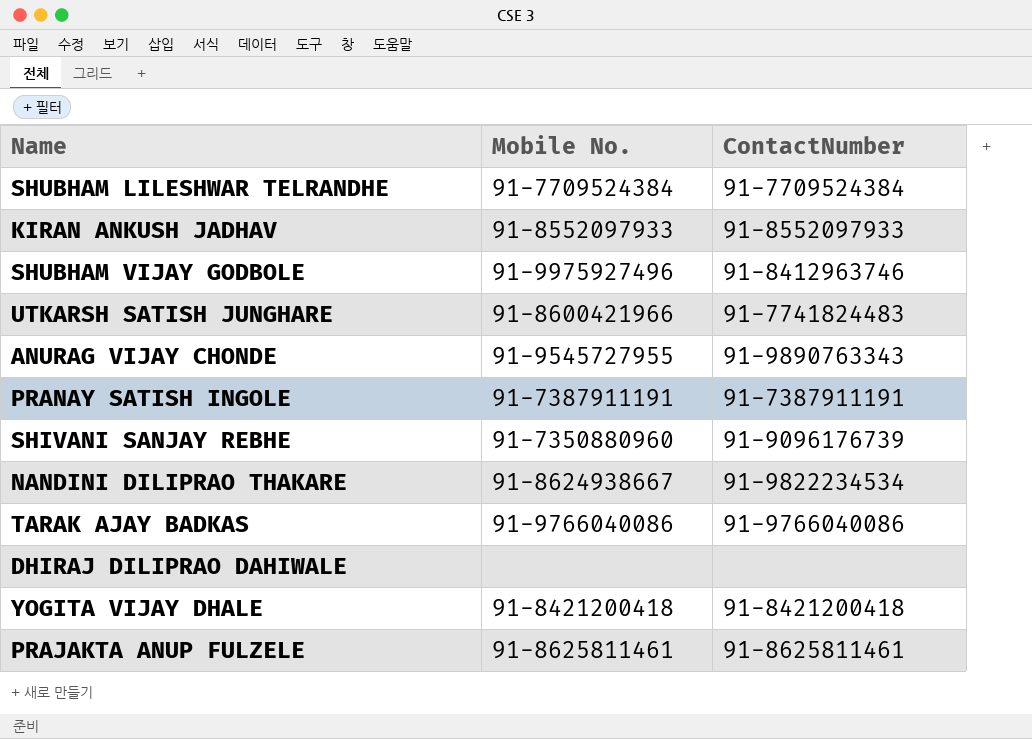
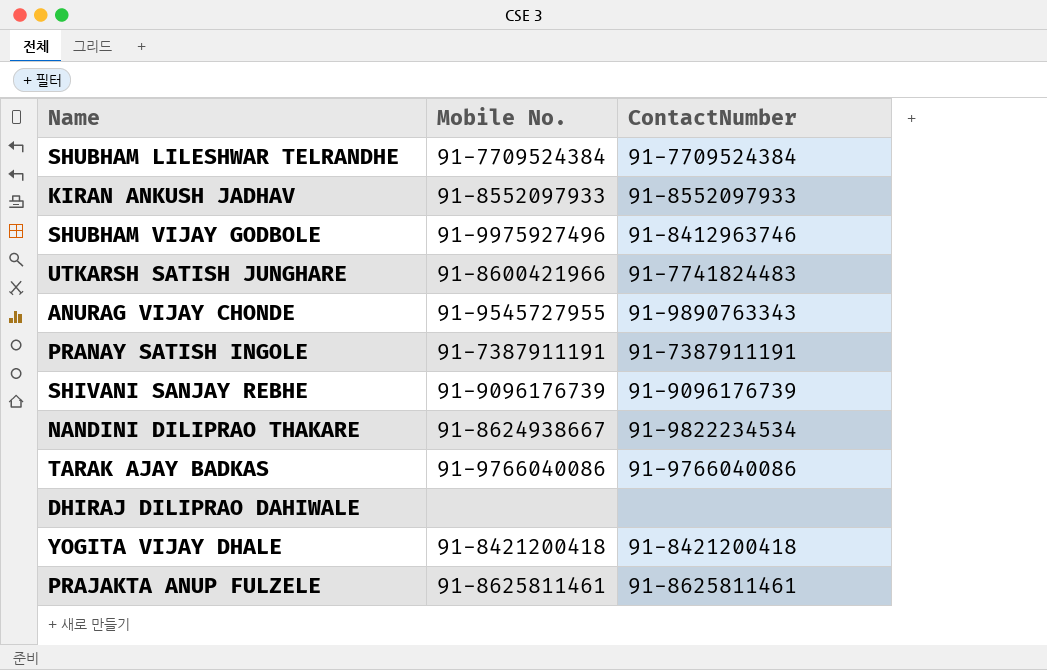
SHIVANI SANJAY REBHE | Mobile No.: 91-7350880960 -> 91-9096176739

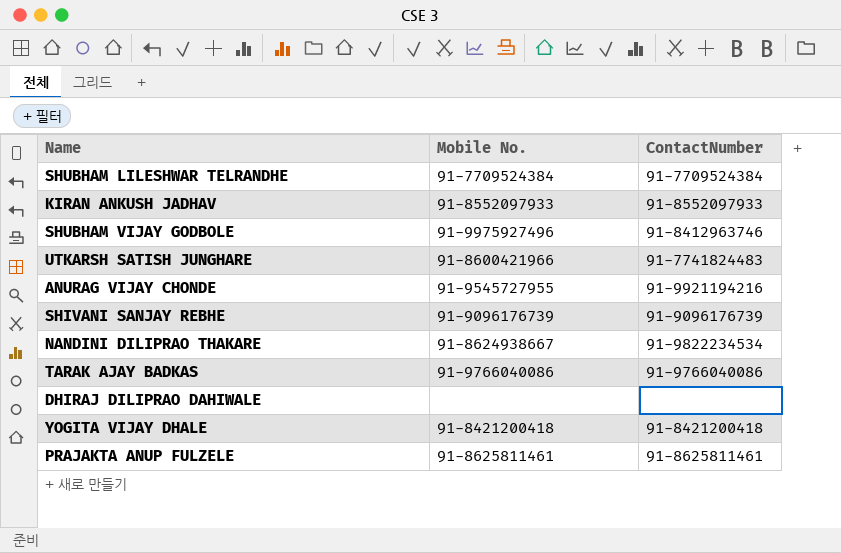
row PRANAY SATISH INGOLE: 91-7387911191 | 91-7387911191 -> none
ANURAG VIJAY CHONDE | ContactNumber: 91-9890763343 -> 91-9921194216

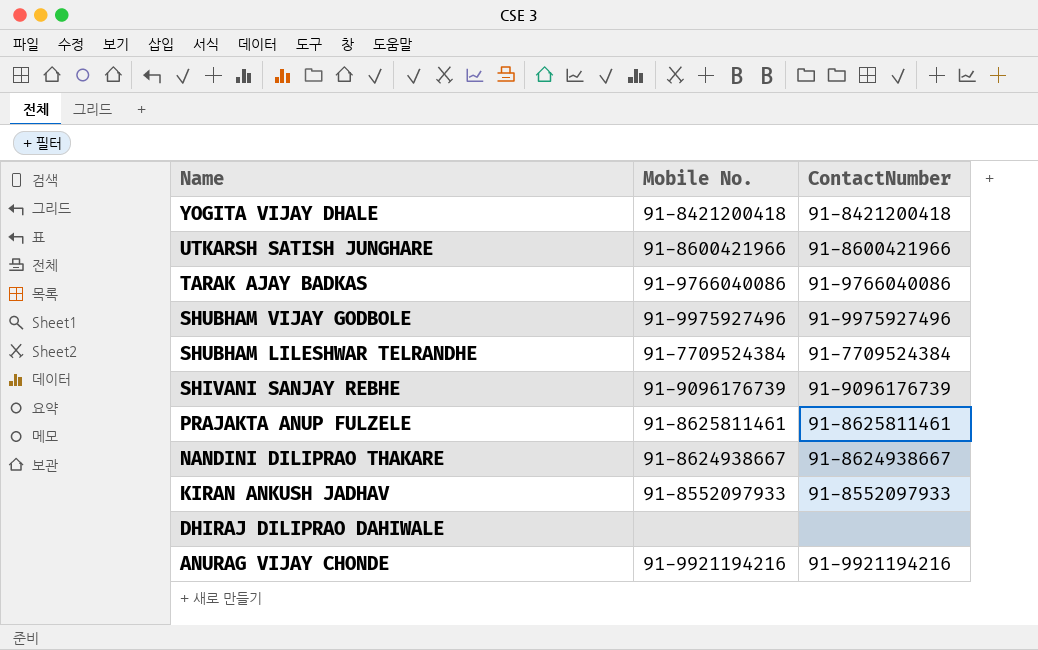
row order: none -> Name descending
UTKARSH SATISH JUNGHARE | ContactNumber: 91-7741824483 -> 91-8600421966
SHUBHAM VIJAY GODBOLE | ContactNumber: 91-8412963746 -> 91-9975927496
NANDINI DILIPRAO THAKARE | ContactNumber: 91-9822234534 -> 91-8624938667
ANURAG VIJAY CHONDE | Mobile No.: 91-9545727955 -> 91-9921194216

